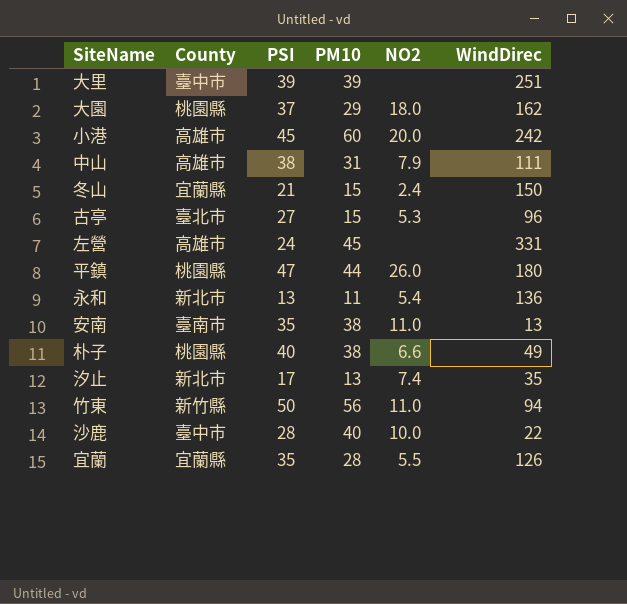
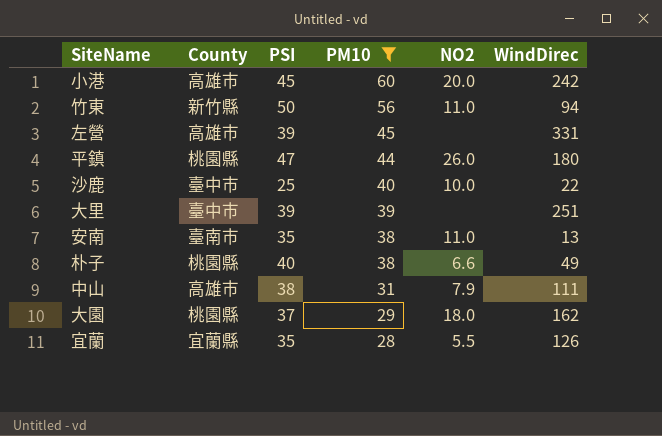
filter: none -> PM10 >= 28
row order: none -> PM10 descending
左營 | PSI: 24 -> 39
沙鹿 | PSI: 28 -> 25

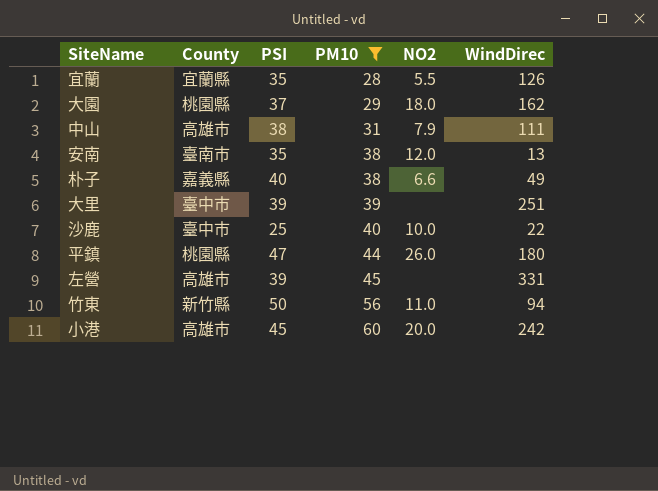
row order: PM10 descending -> PM10 ascending
安南 | NO2: 11.0 -> 12.0
朴子 | County: 桃園縣 -> 嘉義縣

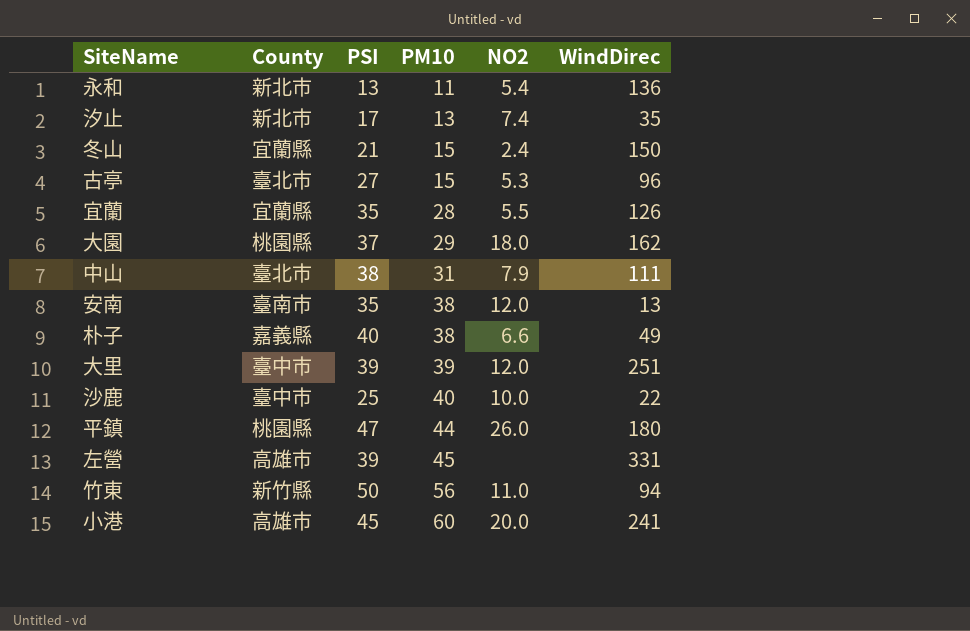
filter: PM10 >= 28 -> none
中山 | County: 高雄市 -> 臺北市
大里 | NO2: none -> 12.0
小港 | WindDirec: 242 -> 241

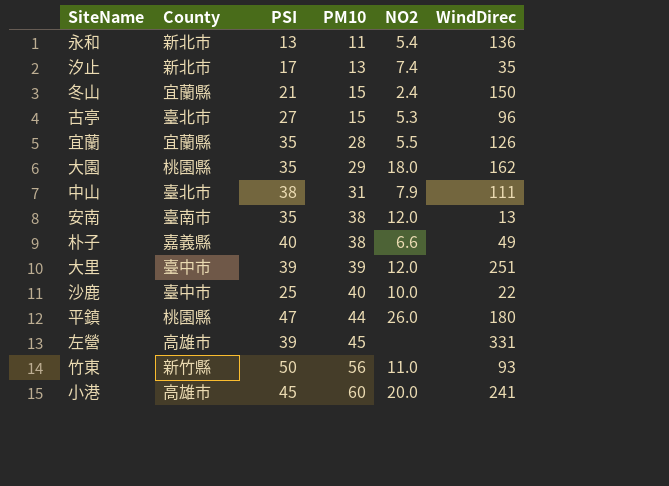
大園 | PSI: 37 -> 35
竹東 | WindDirec: 94 -> 93

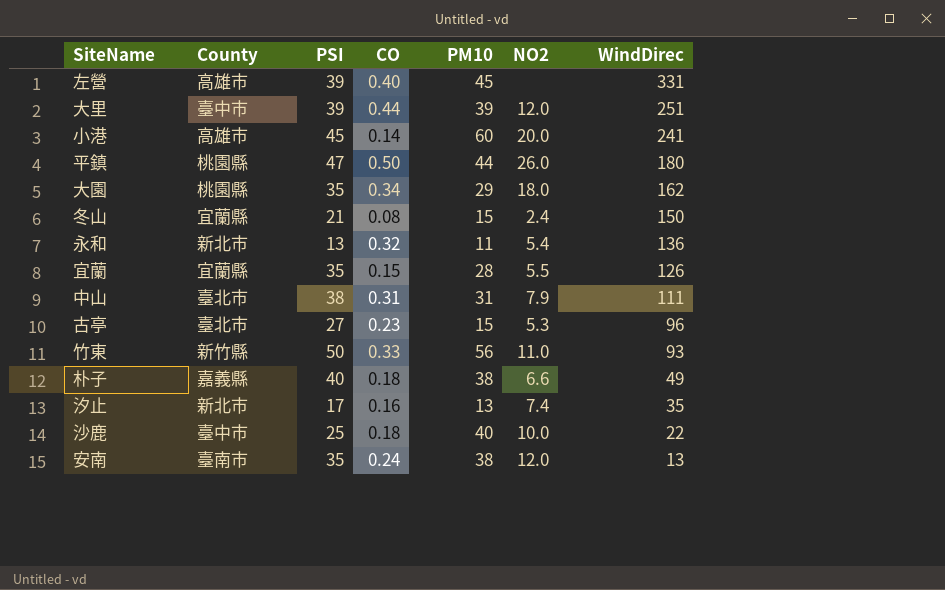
row order: PM10 ascending -> WindDirec descending
column CO | position: none -> 4

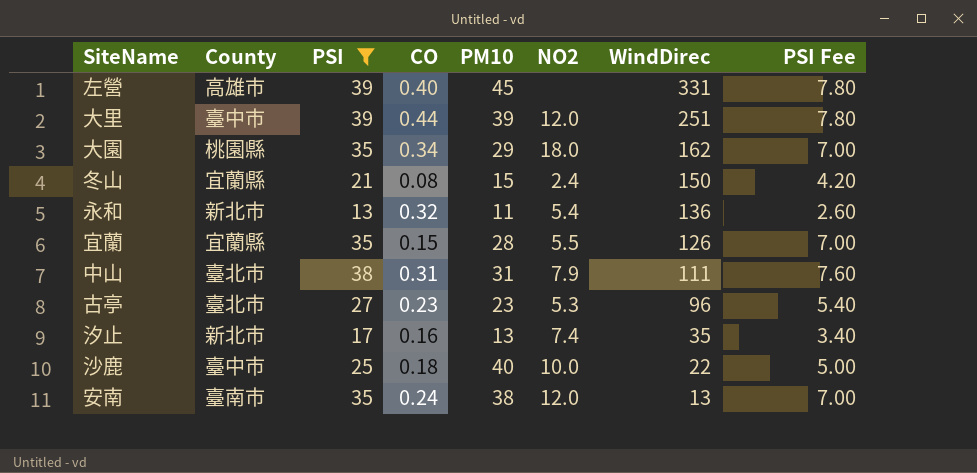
filter: none -> PSI <= 39
column PSI Fee | formula: none -> [PSI] * 0.2
古亭 | PM10: 15 -> 23

